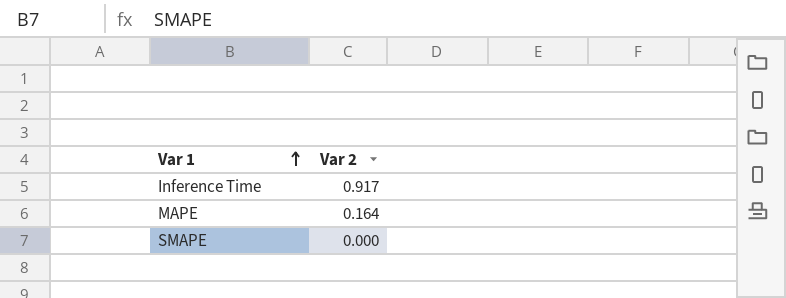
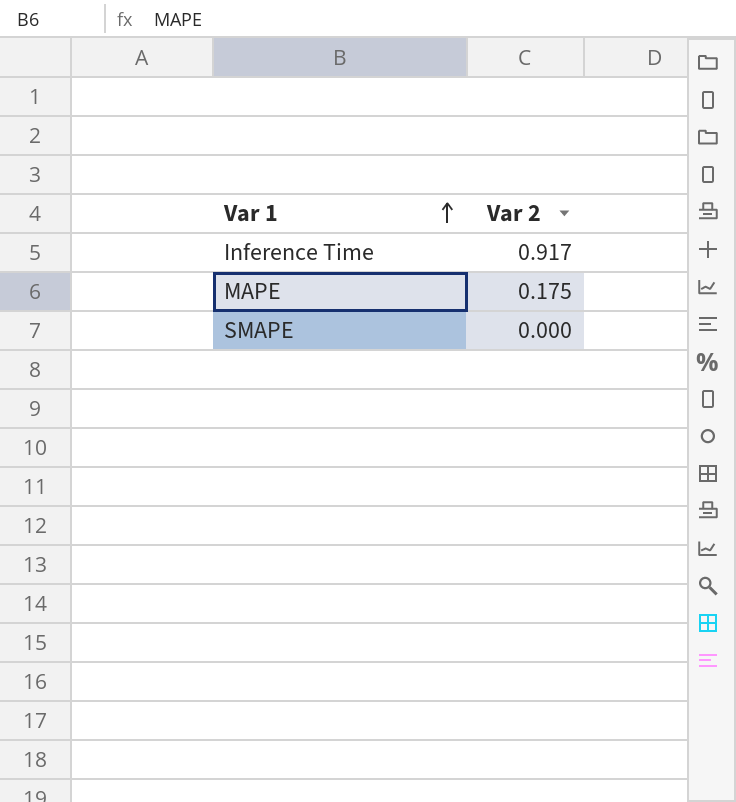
MAPE | Var 2: 0.164 -> 0.175

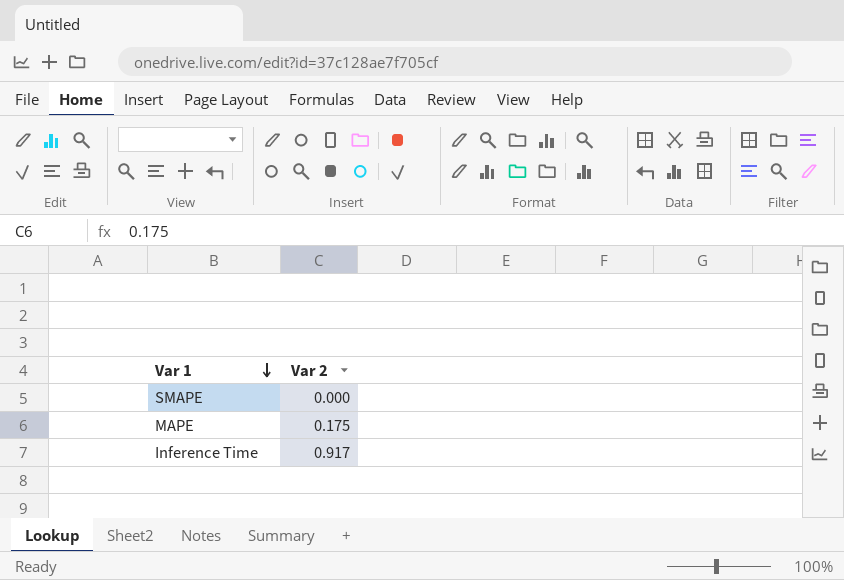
row order: Var 1 ascending -> Var 1 descending

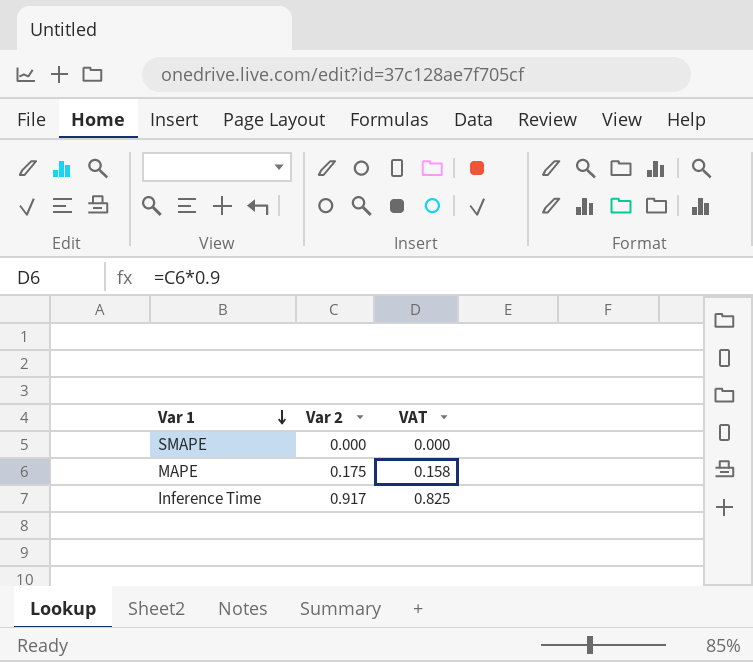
column VAT | formula: none -> [Var 2] * 0.9

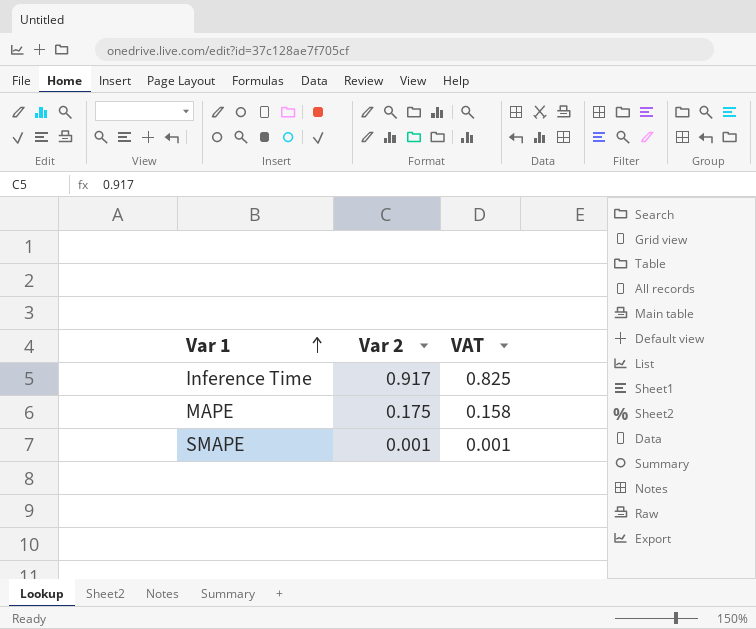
row order: Var 1 descending -> Var 1 ascending
SMAPE | Var 2: 0.000 -> 0.001
SMAPE | VAT: 0.000 -> 0.001

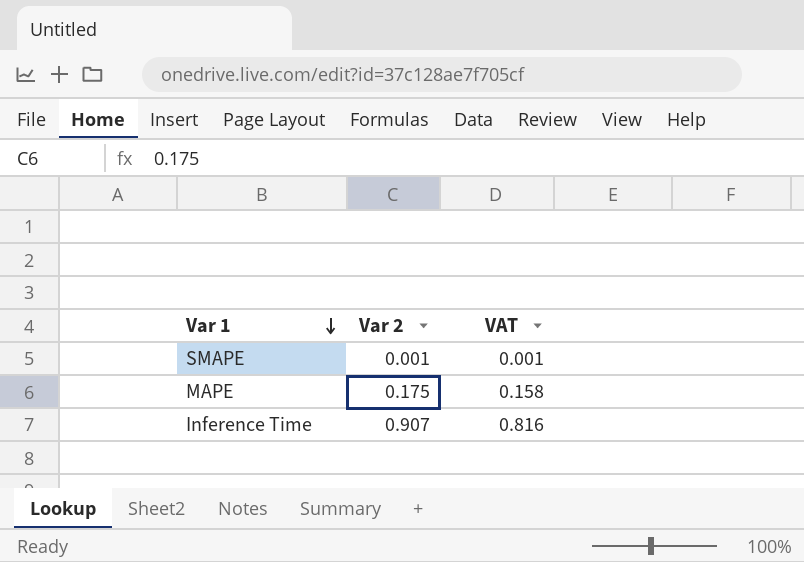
row order: Var 1 ascending -> Var 1 descending
Inference Time | Var 2: 0.917 -> 0.907
Inference Time | VAT: 0.825 -> 0.816

